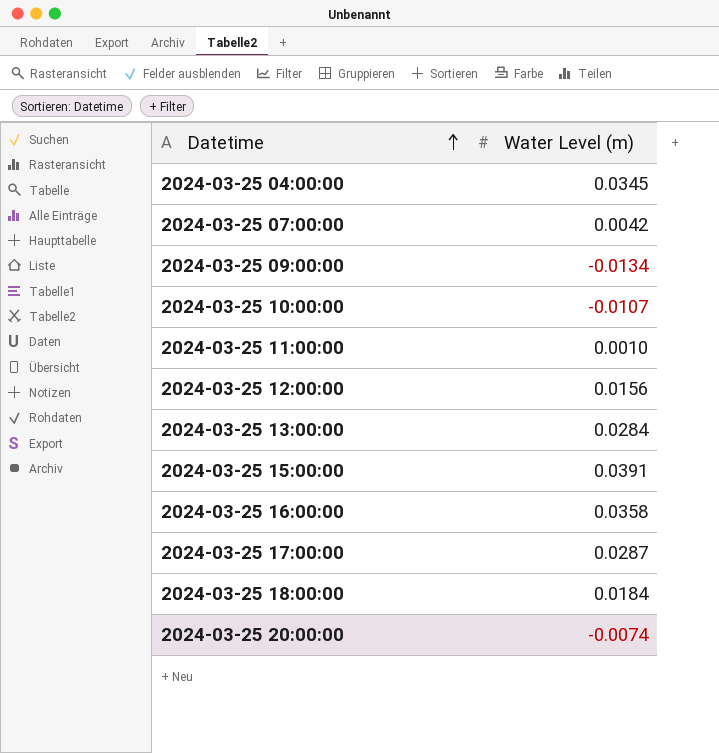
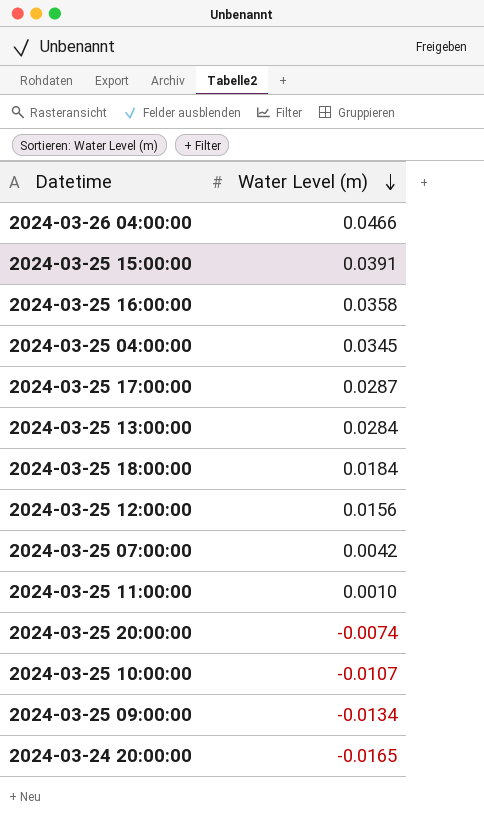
row order: Datetime ascending -> Water Level (m) descending
row 2024-03-26 04:00:00: none -> 0.0466
row 2024-03-24 20:00:00: none -> -0.0165

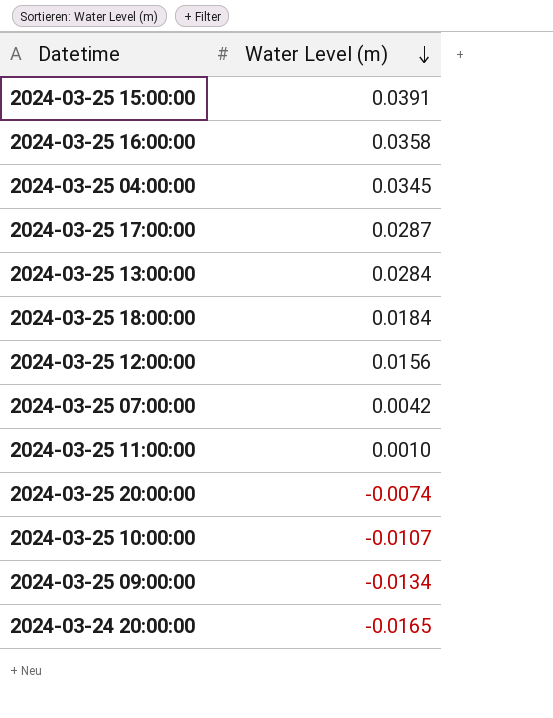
row 2024-03-26 04:00:00: 0.0466 -> none

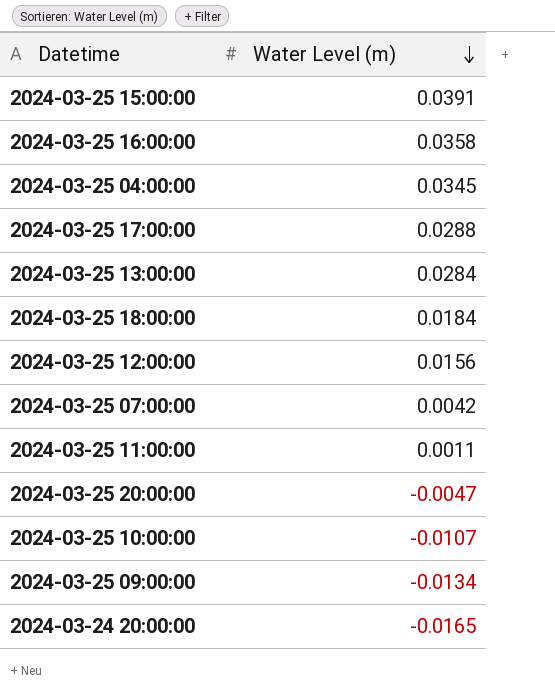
2024-03-25 17:00:00 | Water Level (m): 0.0287 -> 0.0288
2024-03-25 11:00:00 | Water Level (m): 0.0010 -> 0.0011
2024-03-25 20:00:00 | Water Level (m): -0.0074 -> -0.0047

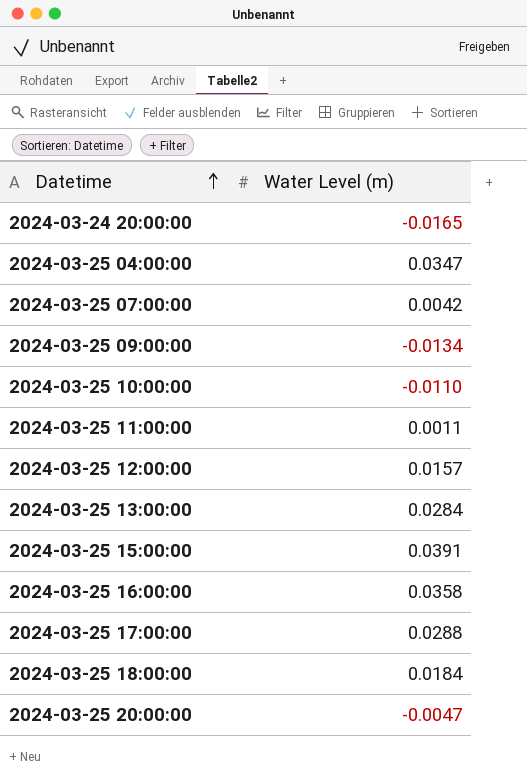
row order: Water Level (m) descending -> Datetime ascending
2024-03-25 04:00:00 | Water Level (m): 0.0345 -> 0.0347
2024-03-25 10:00:00 | Water Level (m): -0.0107 -> -0.0110
2024-03-25 12:00:00 | Water Level (m): 0.0156 -> 0.0157

